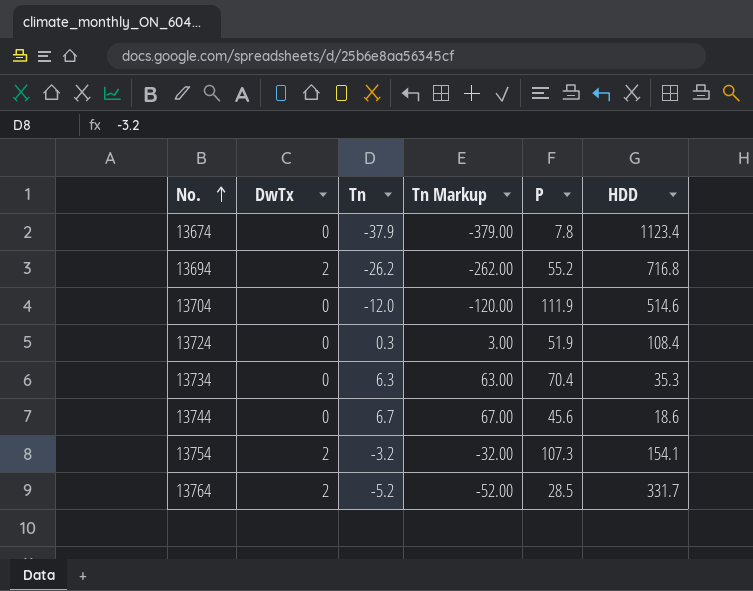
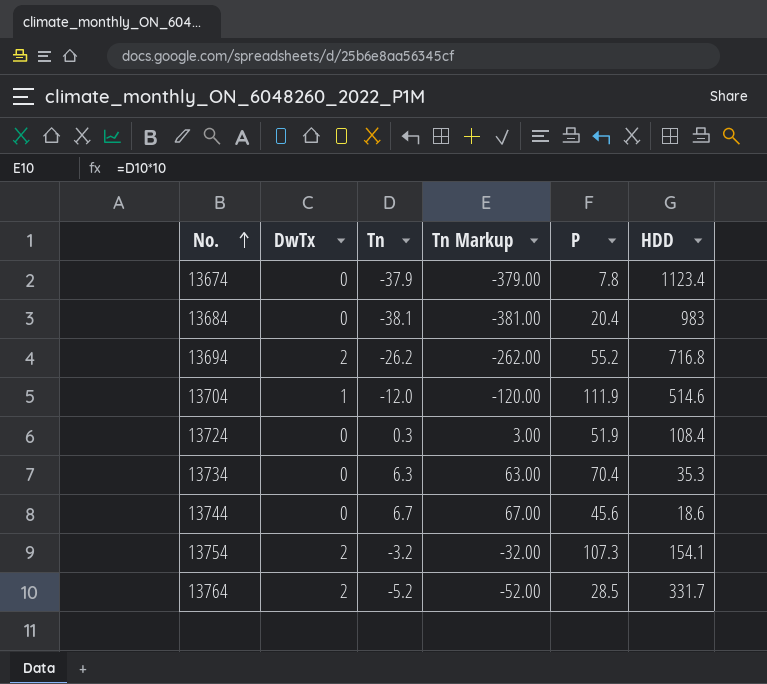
row 13684: none -> 0 | -38.1 | -381.00 | 20.4 | 983
13704 | DwTx: 0 -> 1

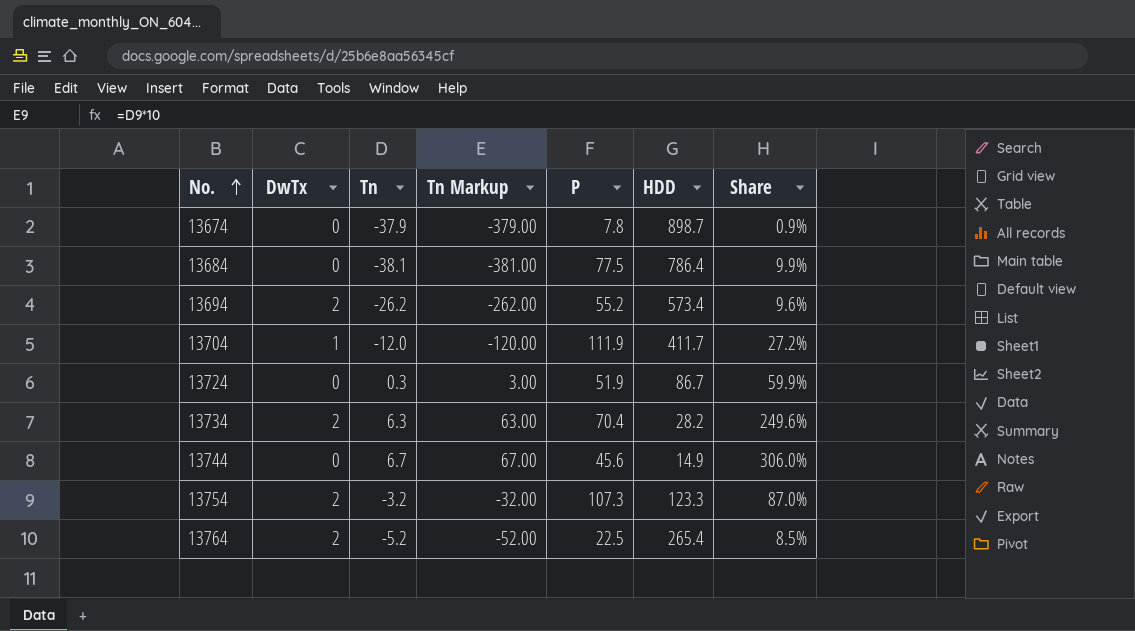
column Share | formula: none -> [P] / [HDD]
13674 | HDD: 1123.4 -> 898.7
13684 | P: 20.4 -> 77.5
13684 | HDD: 983 -> 786.4
13694 | HDD: 716.8 -> 573.4
13704 | HDD: 514.6 -> 411.7
13724 | HDD: 108.4 -> 86.7
13734 | DwTx: 0 -> 2
13734 | HDD: 35.3 -> 28.2
13744 | HDD: 18.6 -> 14.9
13754 | HDD: 154.1 -> 123.3
13764 | P: 28.5 -> 22.5
13764 | HDD: 331.7 -> 265.4

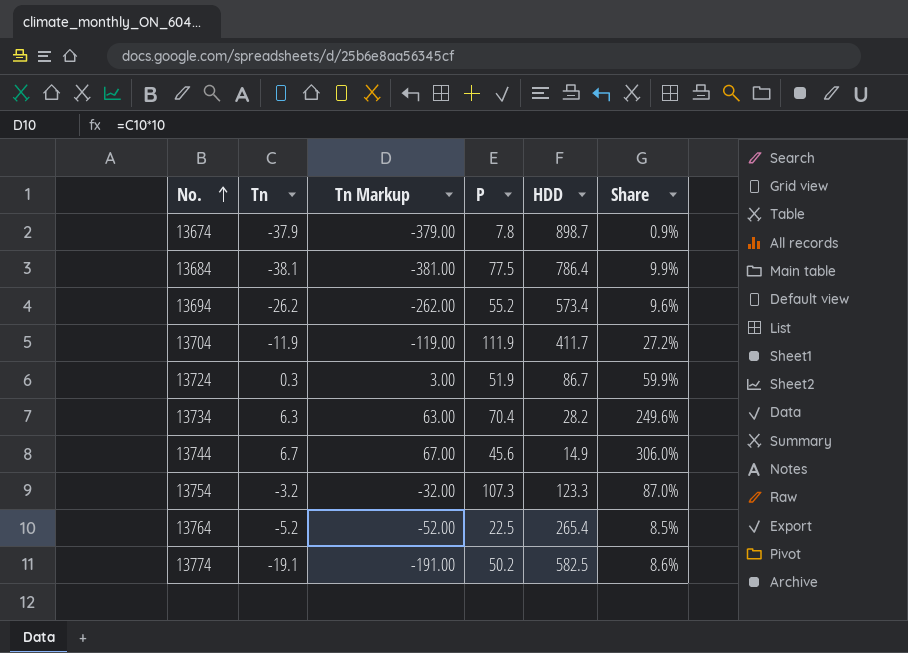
column DwTx | position: 2 -> none
13704 | Tn: -12.0 -> -11.9
13704 | Tn Markup: -120.00 -> -119.00
row 13774: none -> -19.1 | -191.00 | 50.2 | 582.5 | 8.6%

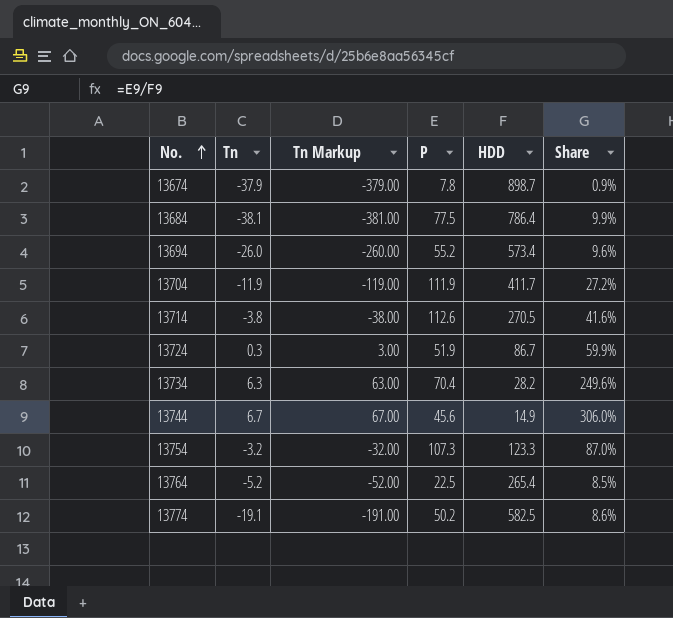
13694 | Tn: -26.2 -> -26.0
13694 | Tn Markup: -262.00 -> -260.00
row 13714: none -> -3.8 | -38.00 | 112.6 | 270.5 | 41.6%

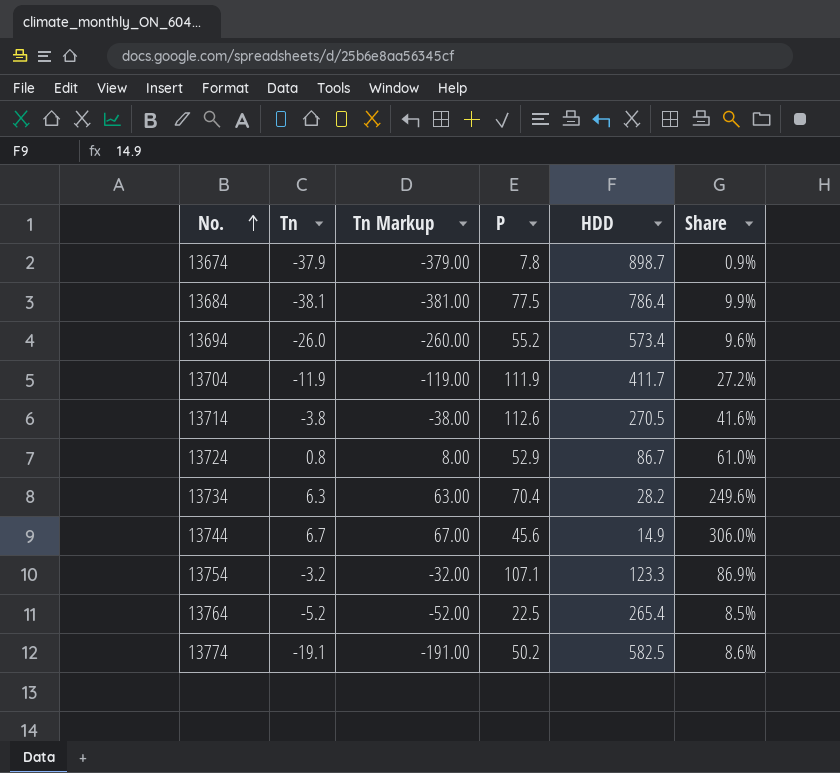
13724 | Tn: 0.3 -> 0.8
13724 | Tn Markup: 3.00 -> 8.00
13724 | P: 51.9 -> 52.9
13724 | Share: 59.9% -> 61.0%
13754 | P: 107.3 -> 107.1
13754 | Share: 87.0% -> 86.9%

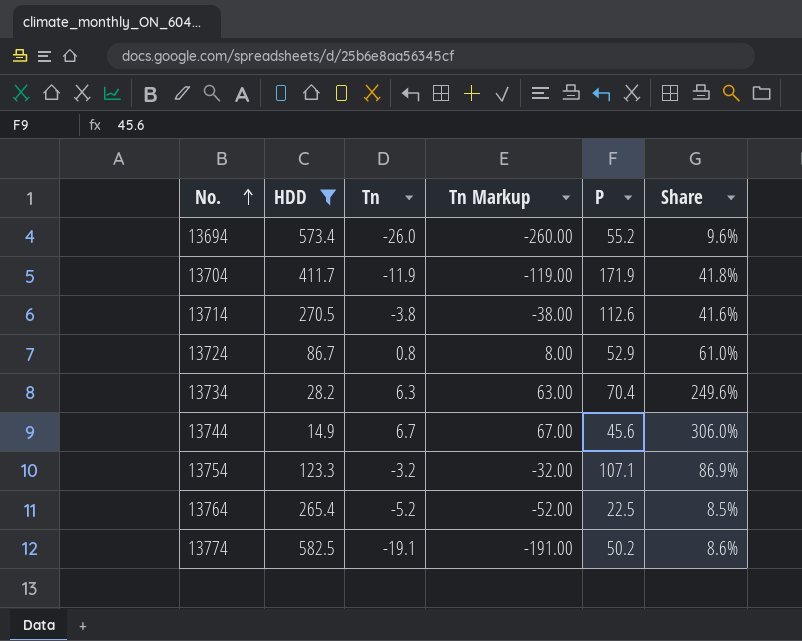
filter: none -> HDD <= 582.5
column HDD | position: 5 -> 2
13704 | P: 111.9 -> 171.9
13704 | Share: 27.2% -> 41.8%

